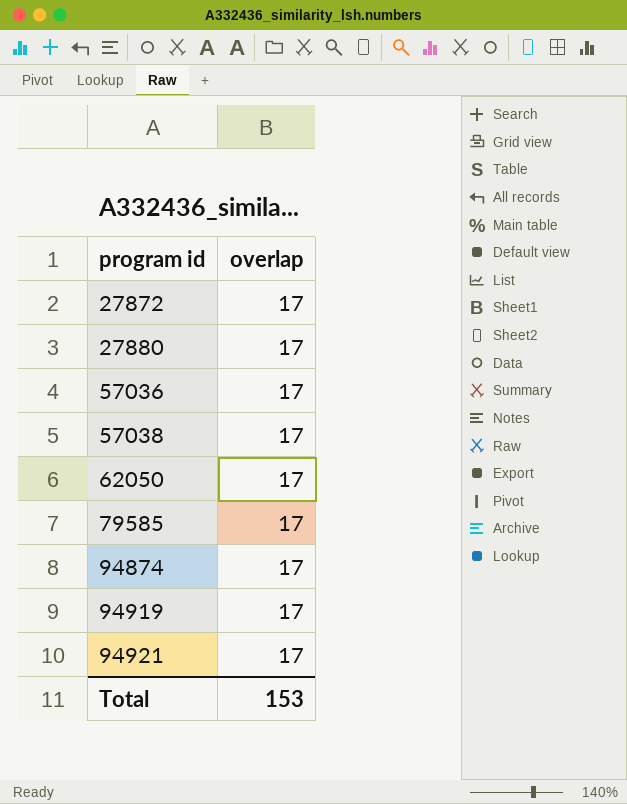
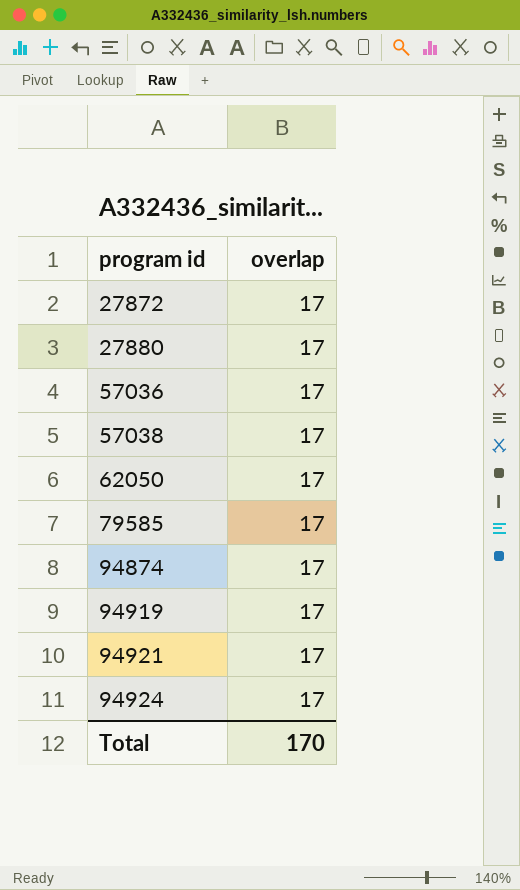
row 94924: none -> 17
Total | overlap: 153 -> 170

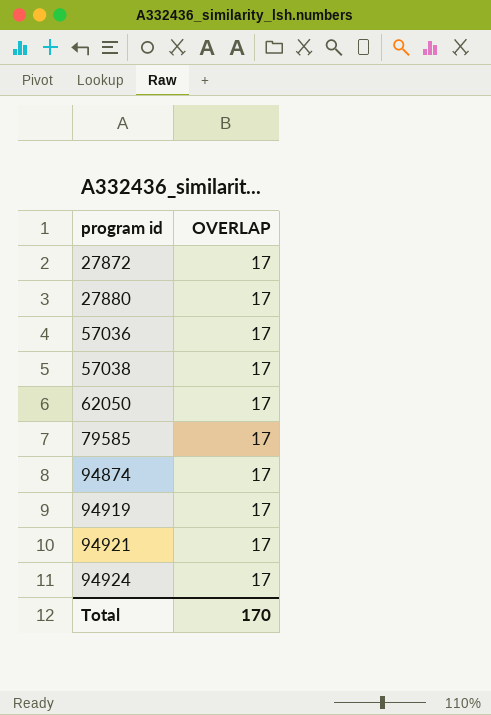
column name: overlap -> OVERLAP

